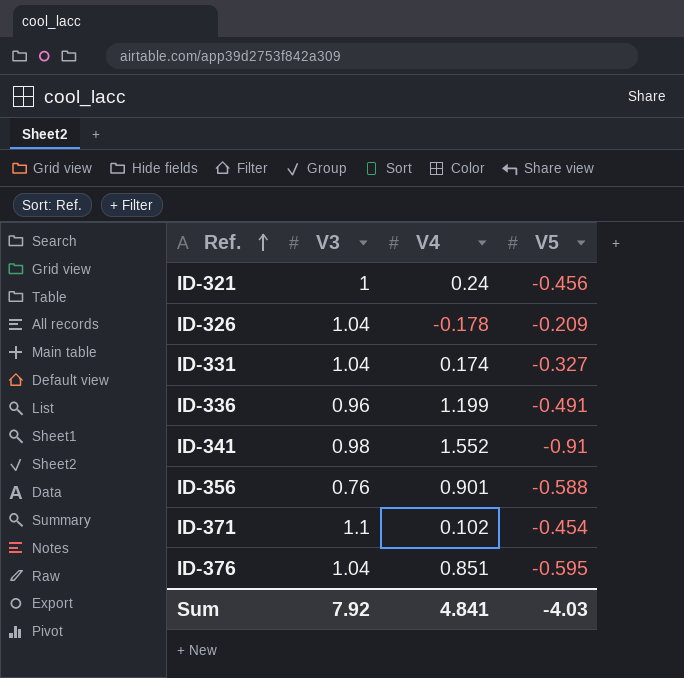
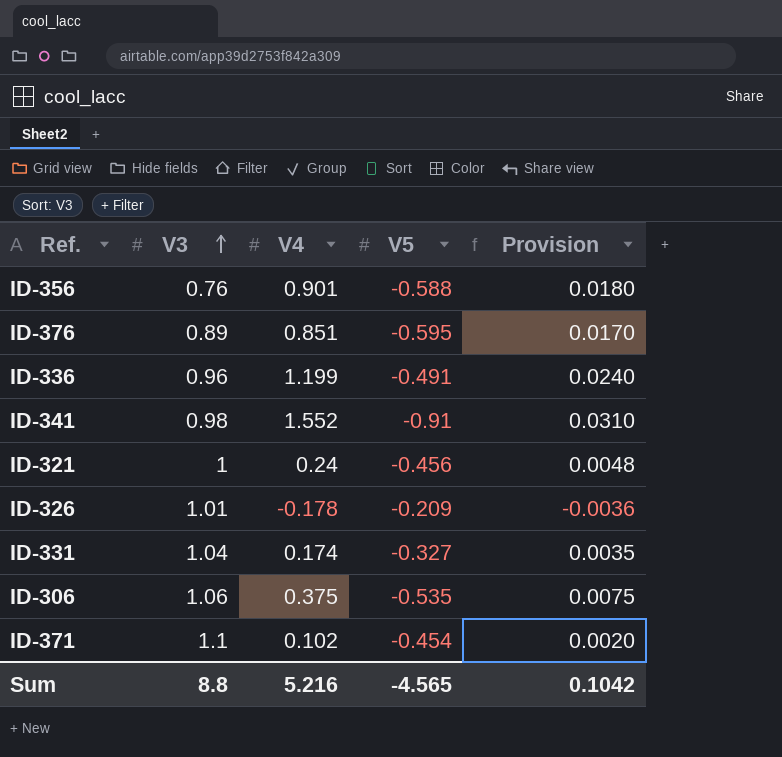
row order: Ref. ascending -> V3 ascending
column Provision | formula: none -> [V4] * 0.02
ID-376 | V3: 1.04 -> 0.89
ID-326 | V3: 1.04 -> 1.01
row ID-306: none -> 1.06 | 0.375 | -0.535 | 0.0075
Sum | V3: 7.92 -> 8.8
Sum | V4: 4.841 -> 5.216
Sum | V5: -4.03 -> -4.565

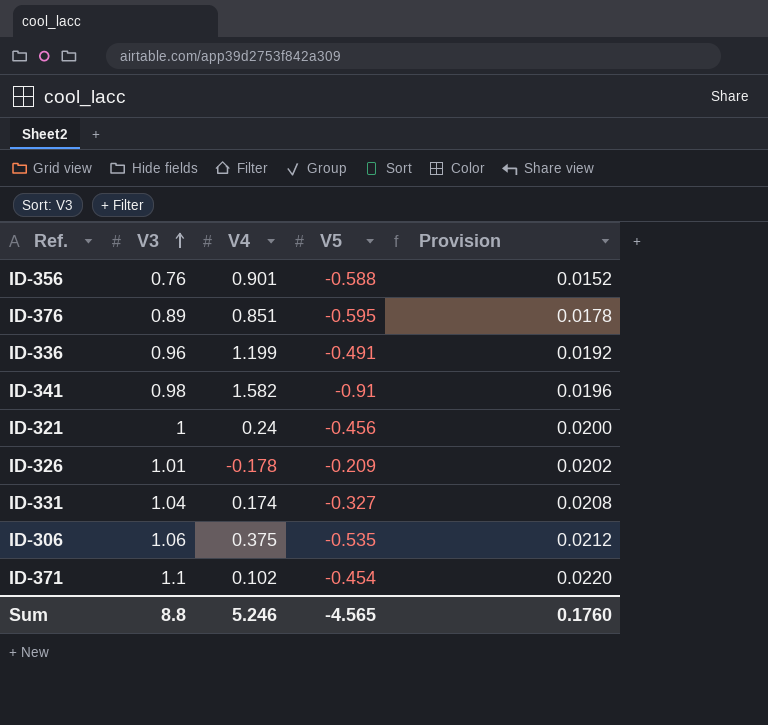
column Provision | formula: [V4] * 0.02 -> [V3] * 0.02
ID-341 | V4: 1.552 -> 1.582
Sum | V4: 5.216 -> 5.246
Sum | Provision: 0.1042 -> 0.1760

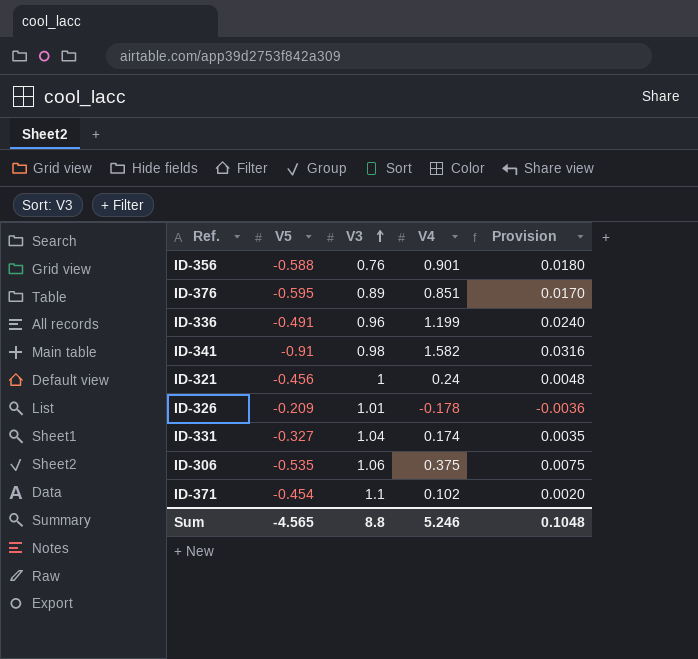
column V5 | position: 4 -> 2
column Provision | formula: [V3] * 0.02 -> [V4] * 0.02
Sum | Provision: 0.1760 -> 0.1048

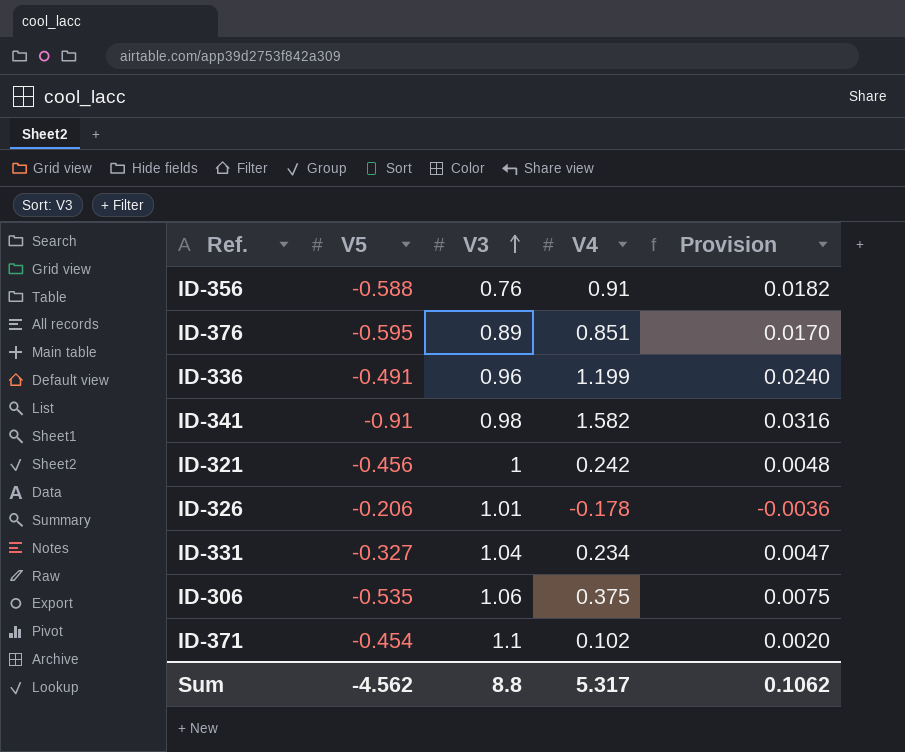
ID-356 | V4: 0.901 -> 0.91
ID-356 | Provision: 0.0180 -> 0.0182
ID-321 | V4: 0.24 -> 0.242
ID-326 | V5: -0.209 -> -0.206
ID-331 | V4: 0.174 -> 0.234
ID-331 | Provision: 0.0035 -> 0.0047
Sum | V5: -4.565 -> -4.562
Sum | V4: 5.246 -> 5.317
Sum | Provision: 0.1048 -> 0.1062

